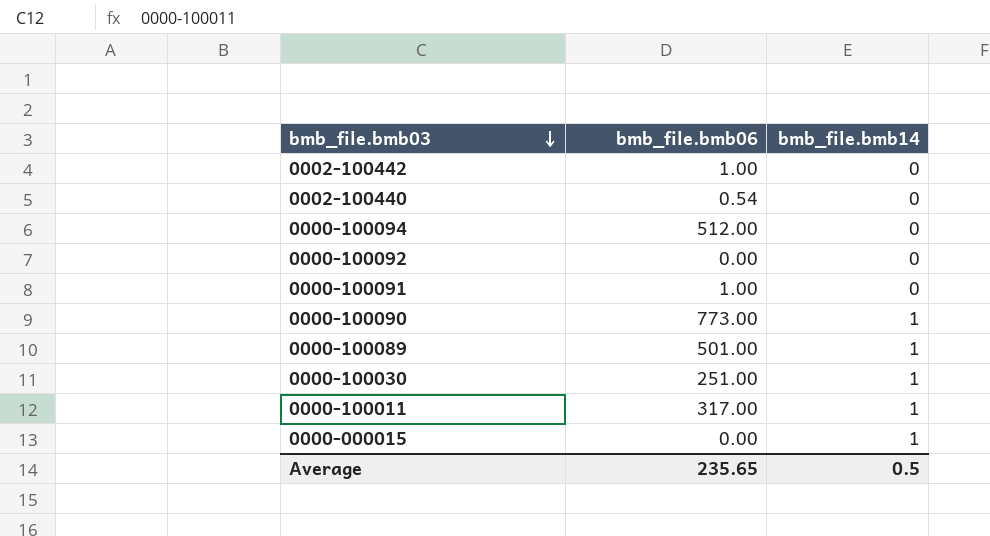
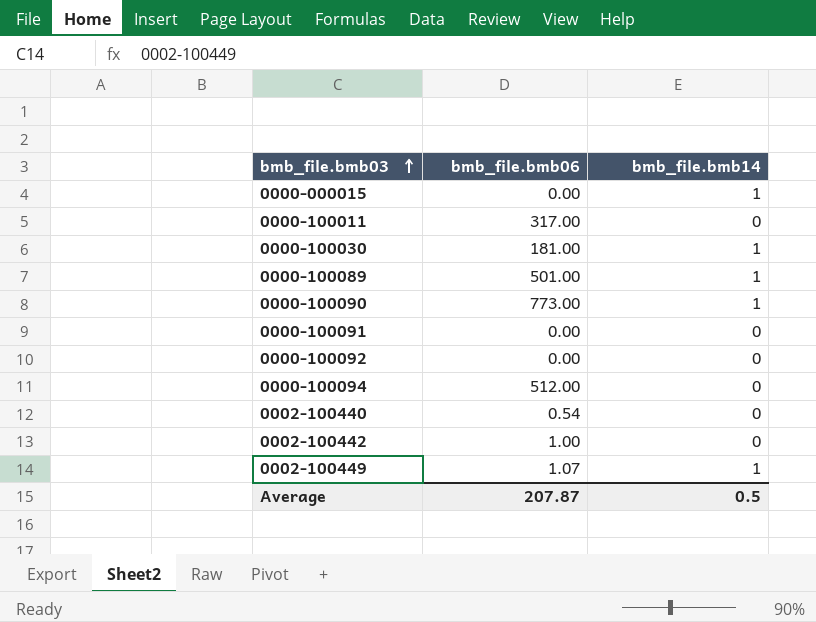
row order: bmb_file.bmb03 descending -> bmb_file.bmb03 ascending
0000-100011 | bmb_file.bmb14: 1 -> 0
0000-100030 | bmb_file.bmb06: 251.00 -> 181.00
0000-100091 | bmb_file.bmb06: 1.00 -> 0.00
row 0002-100449: none -> 1.07 | 1
Average | bmb_file.bmb06: 235.65 -> 207.87

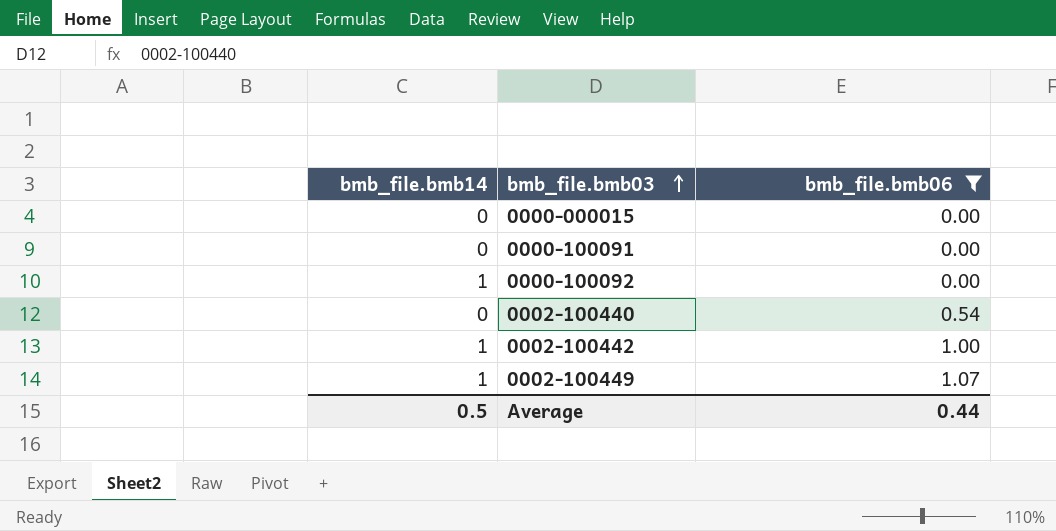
filter: none -> bmb_file.bmb06 <= 1.07
column bmb_file.bmb14 | position: 3 -> 1
0000-000015 | bmb_file.bmb14: 1 -> 0
0000-100092 | bmb_file.bmb14: 0 -> 1
0002-100442 | bmb_file.bmb14: 0 -> 1
Average | bmb_file.bmb06: 207.87 -> 0.44

